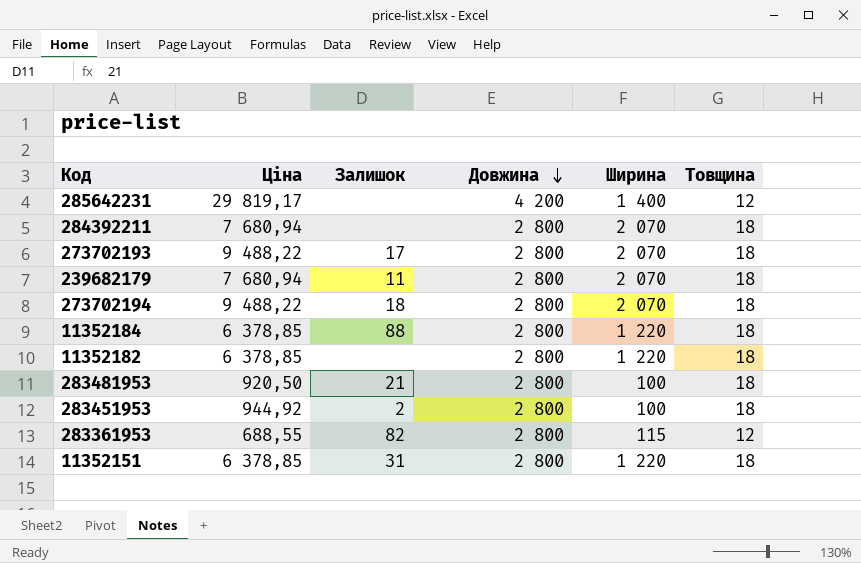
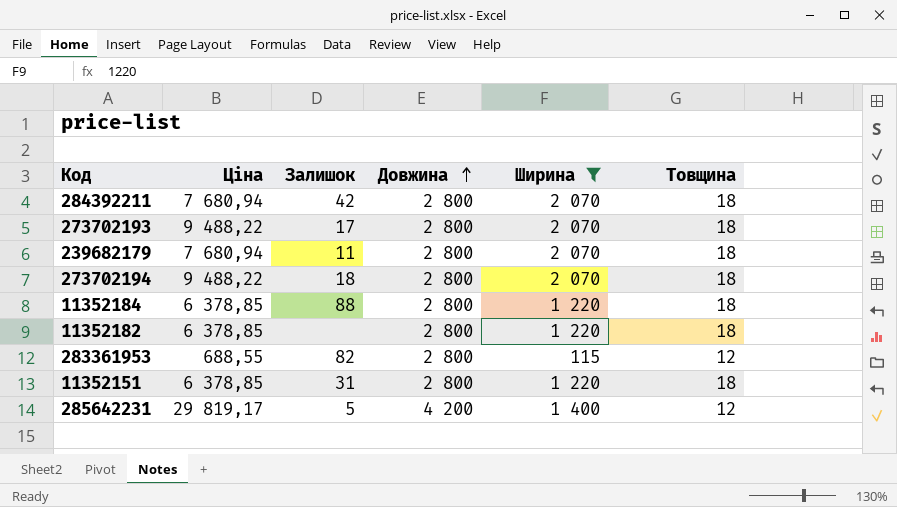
filter: none -> Ширина != 100
row order: Довжина descending -> Довжина ascending
284392211 | Залишок: none -> 42
285642231 | Залишок: none -> 5

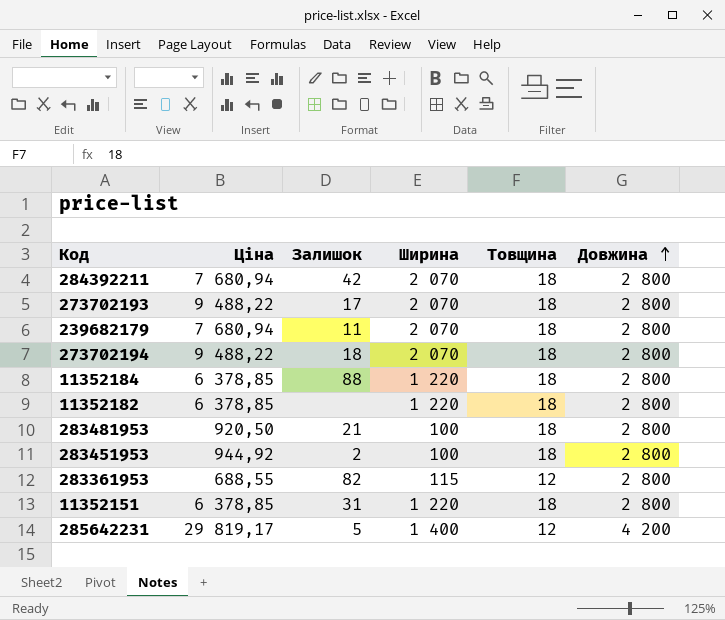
filter: Ширина != 100 -> none
column Довжина | position: 4 -> 6

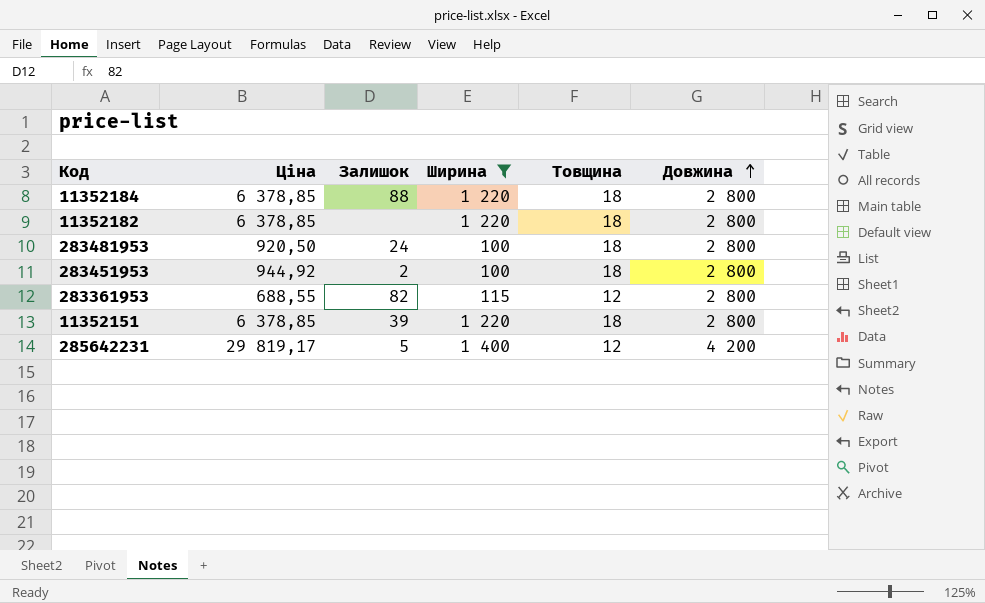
filter: none -> Ширина != 2 070
283481953 | Залишок: 21 -> 24
11352151 | Залишок: 31 -> 39

